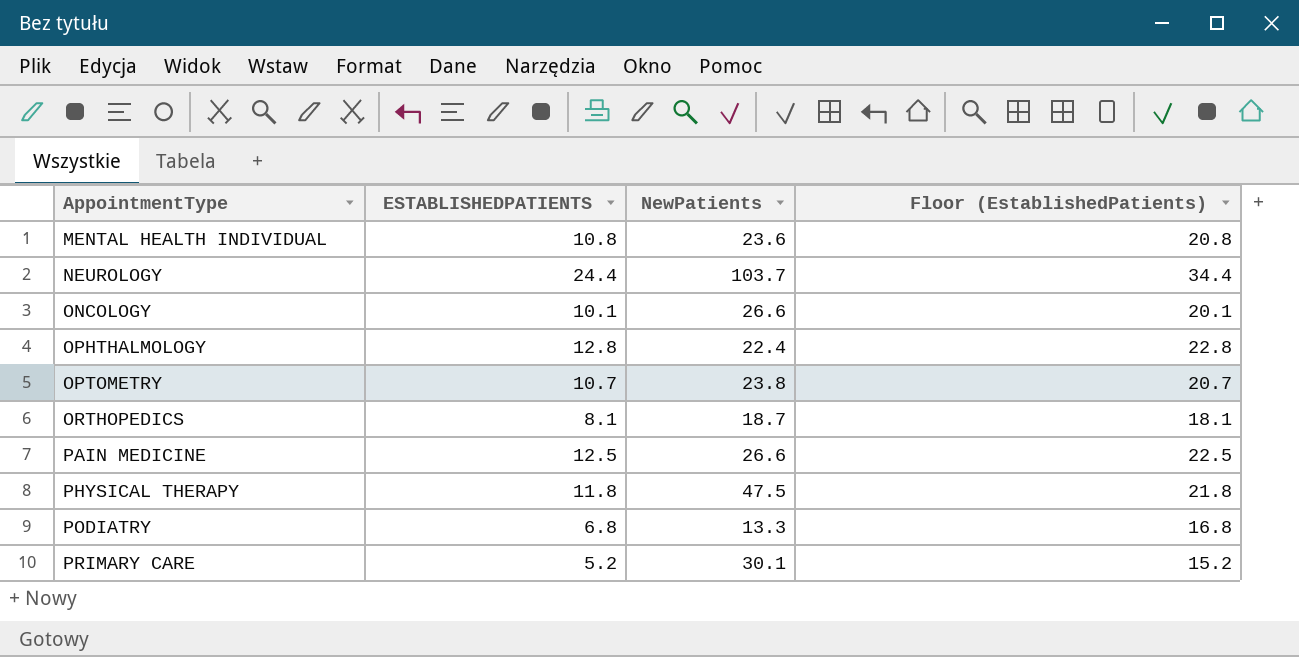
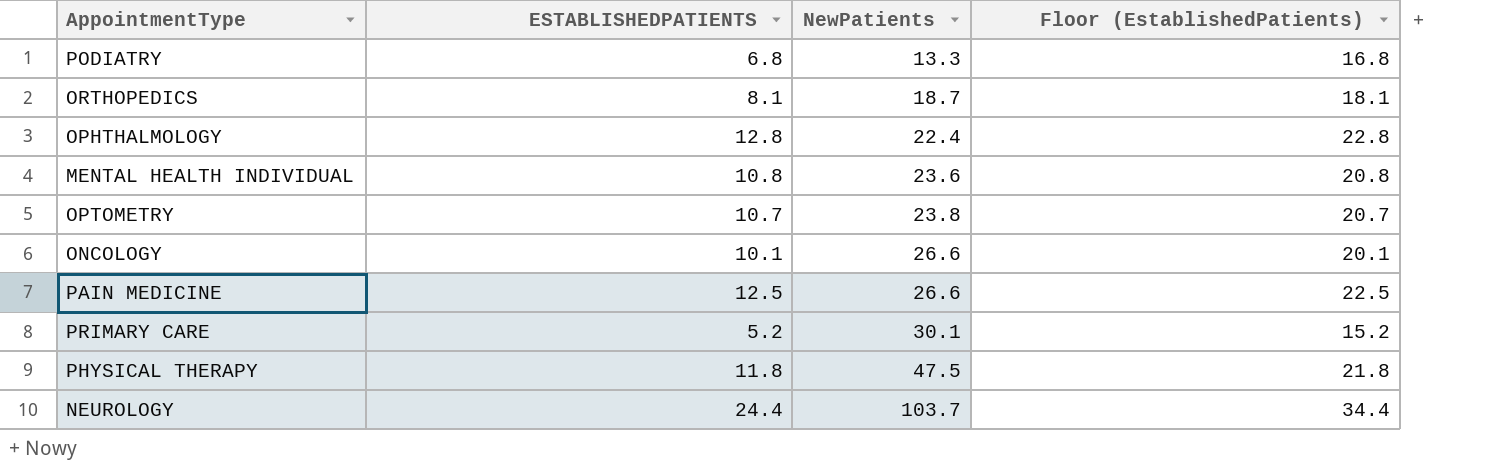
row order: AppointmentType ascending -> NewPatients ascending

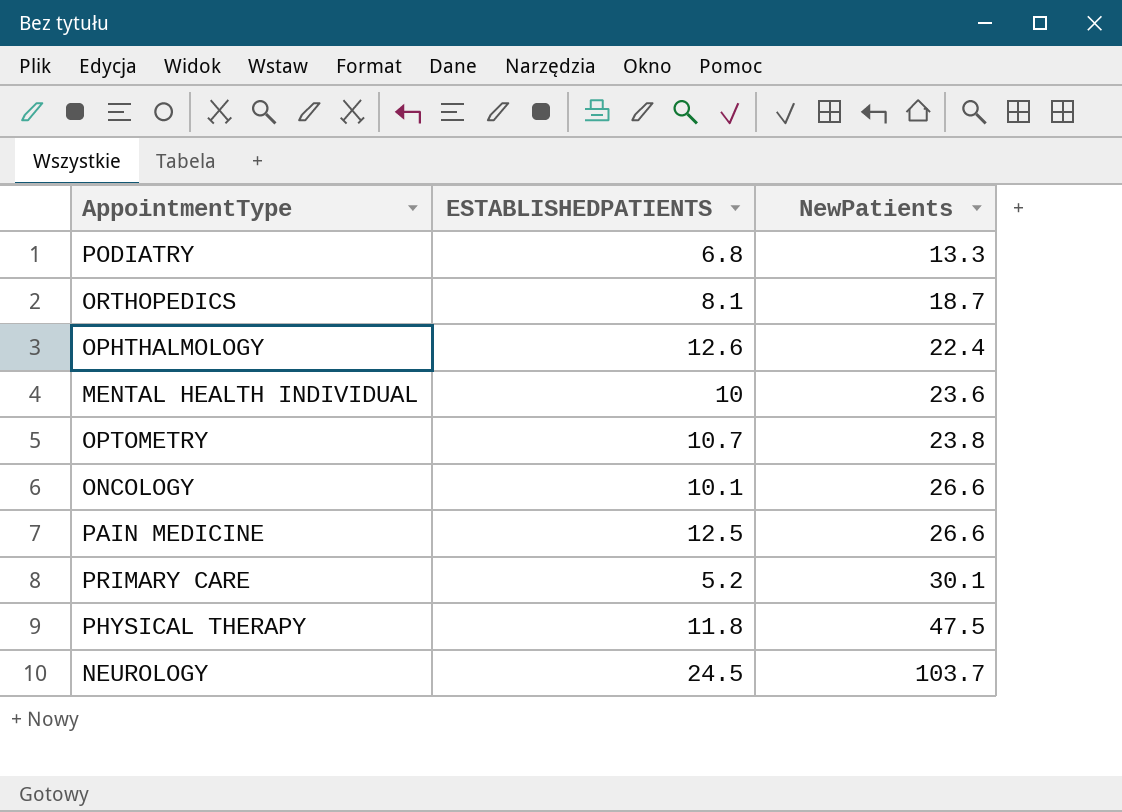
column Floor (EstablishedPatients) | formula: [ESTABLISHEDPATIENTS] + 10 -> none
OPHTHALMOLOGY | ESTABLISHEDPATIENTS: 12.8 -> 12.6
MENTAL HEALTH INDIVIDUAL | ESTABLISHEDPATIENTS: 10.8 -> 10
NEUROLOGY | ESTABLISHEDPATIENTS: 24.4 -> 24.5

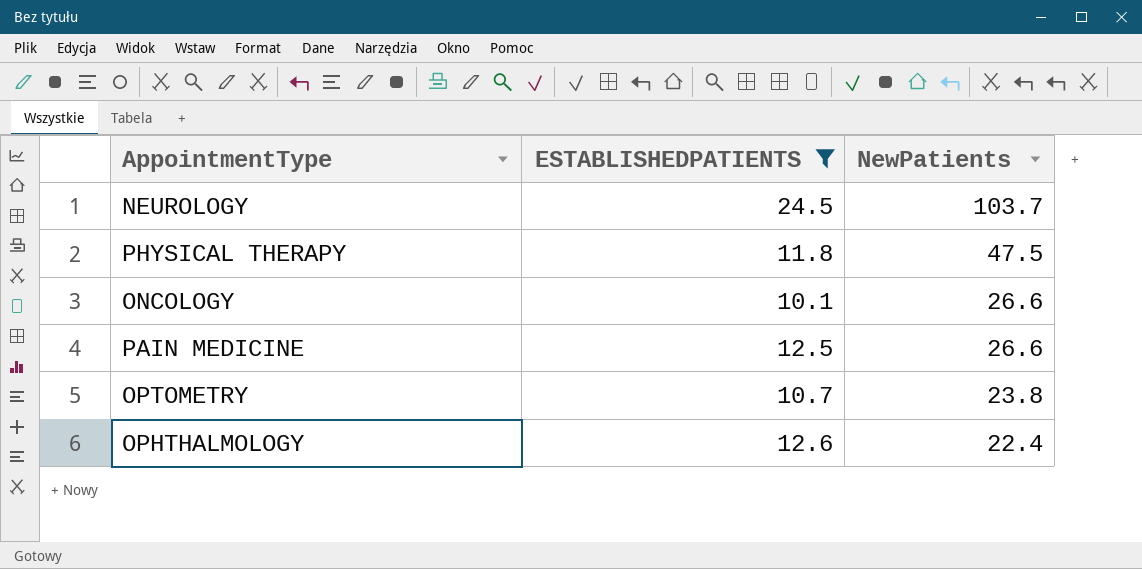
filter: none -> ESTABLISHEDPATIENTS >= 10.1
row order: NewPatients ascending -> NewPatients descending

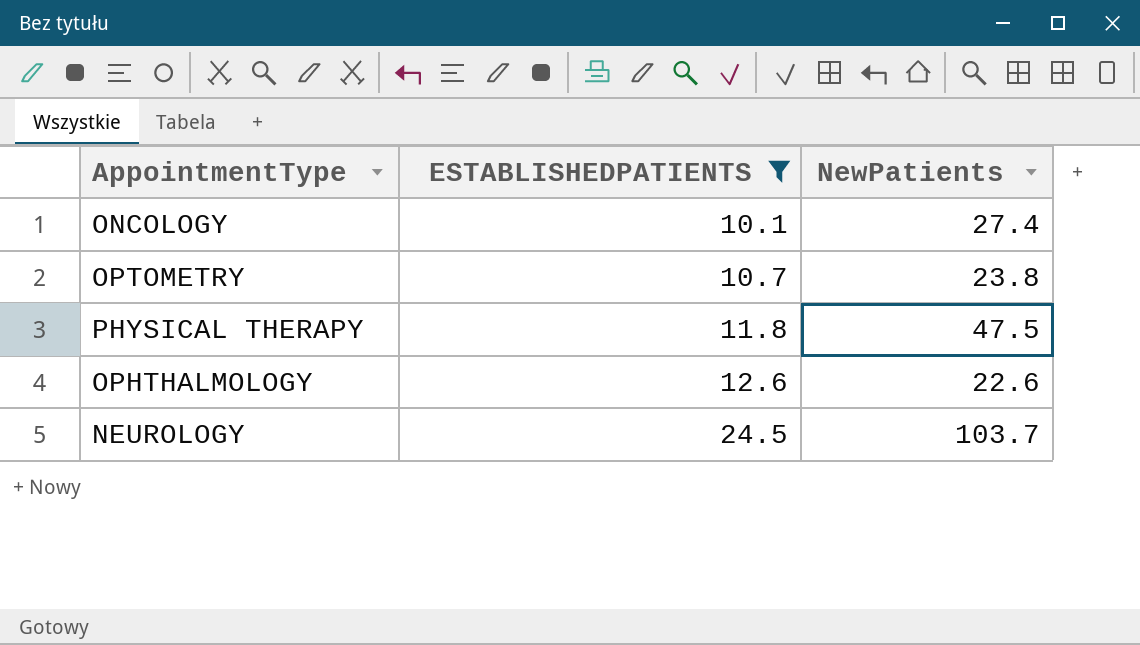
row order: NewPatients descending -> ESTABLISHEDPATIENTS ascending
row PAIN MEDICINE: 12.5 | 26.6 -> none
ONCOLOGY | NewPatients: 26.6 -> 27.4
OPHTHALMOLOGY | NewPatients: 22.4 -> 22.6

